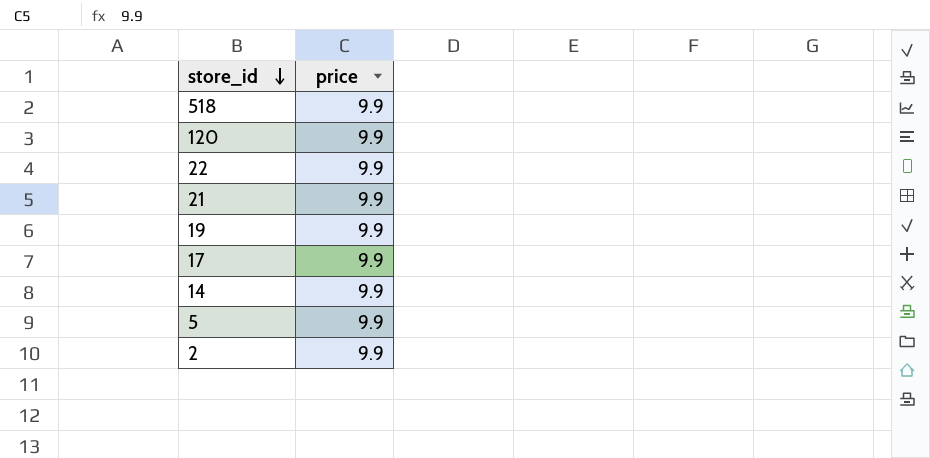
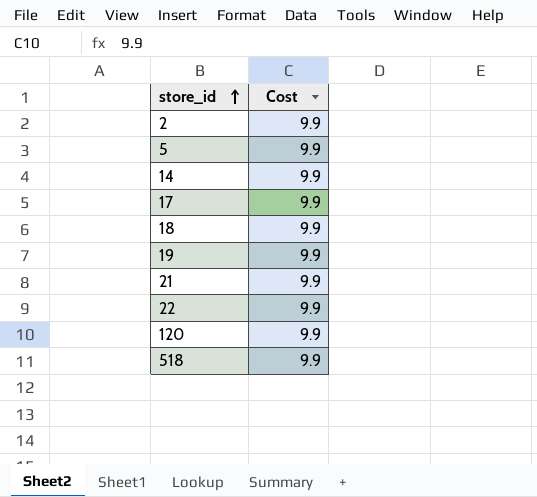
row order: store_id descending -> store_id ascending
column name: price -> Cost
row 18: none -> 9.9

